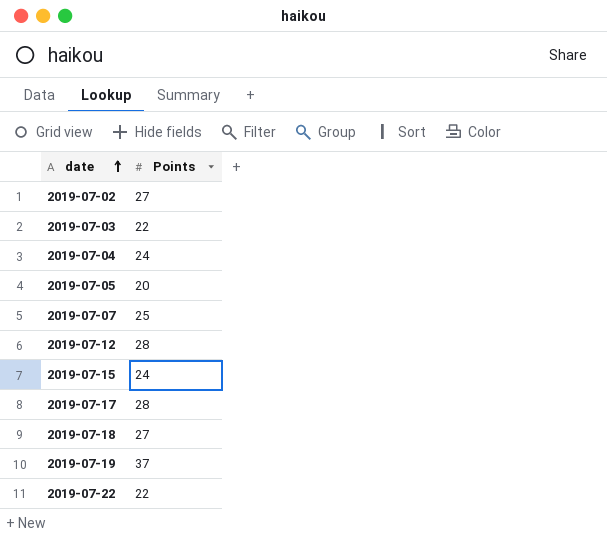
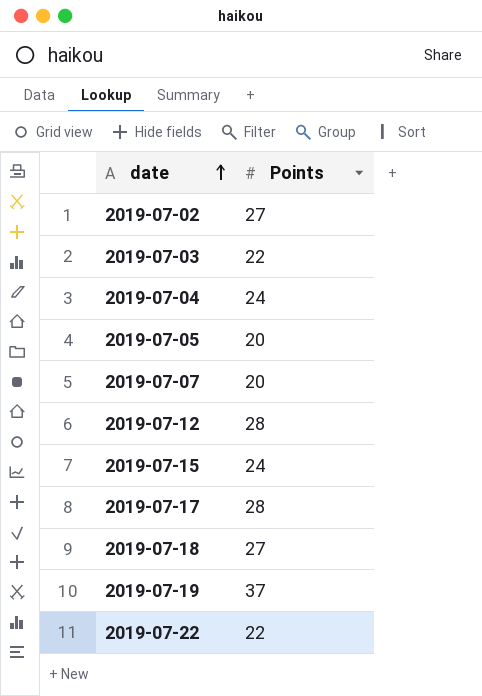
2019-07-07 | Points: 25 -> 20

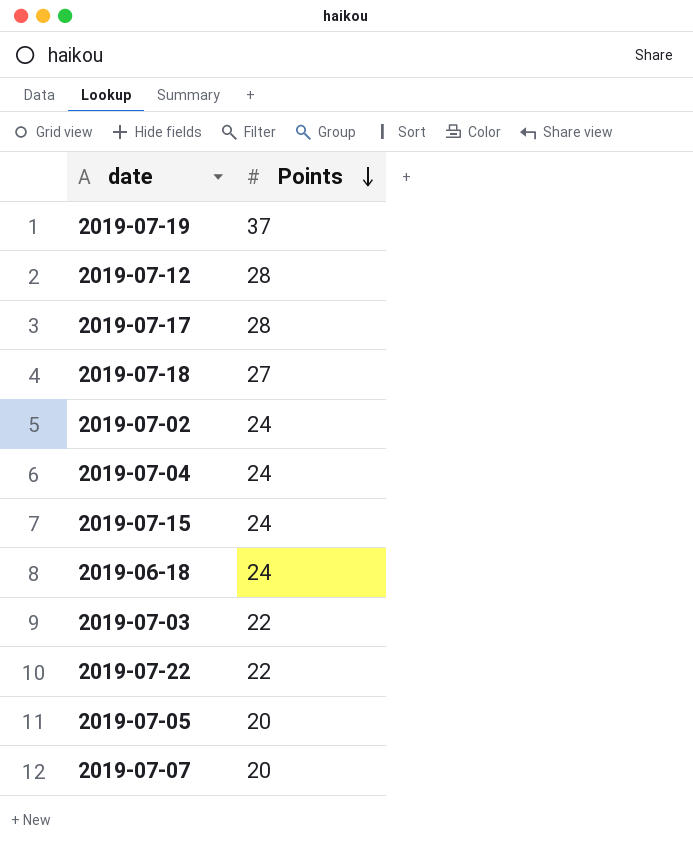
row order: date ascending -> Points descending
2019-07-02 | Points: 27 -> 24
row 2019-06-18: none -> 24

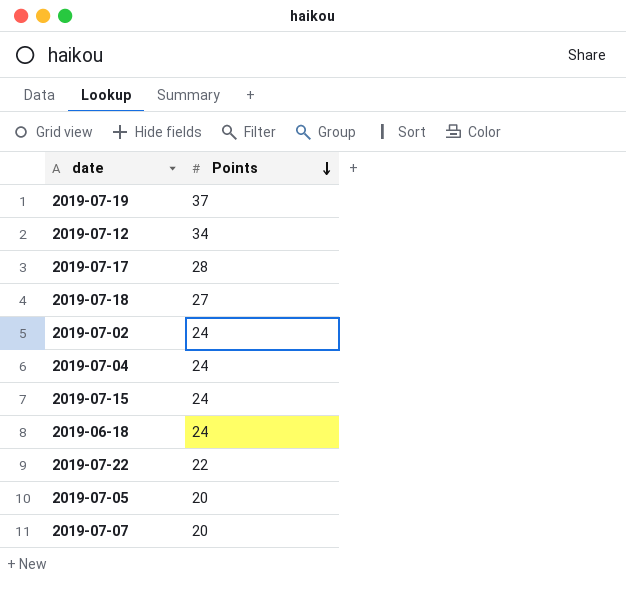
row 2019-07-03: 22 -> none
2019-07-12 | Points: 28 -> 34

